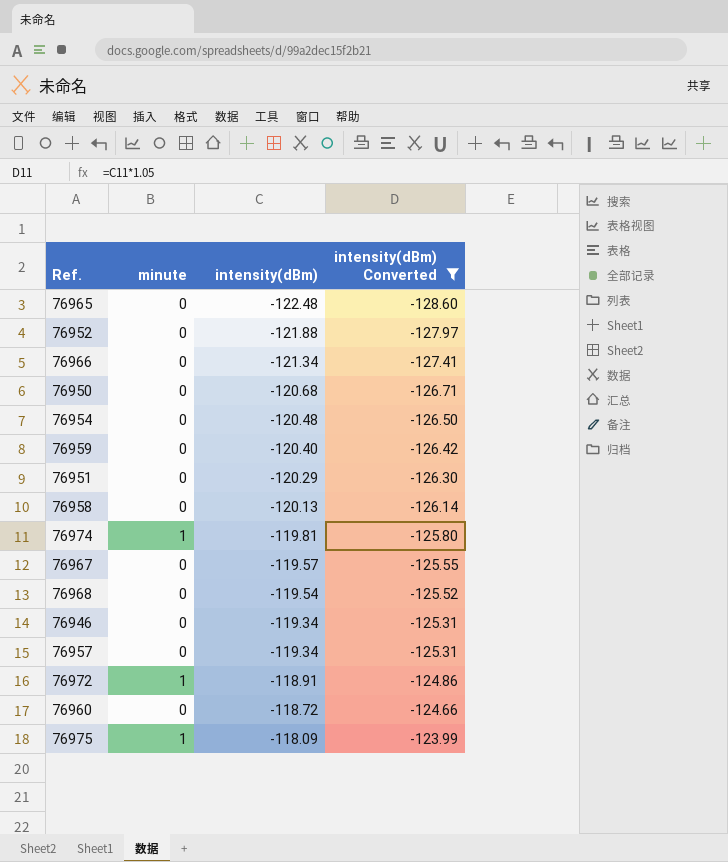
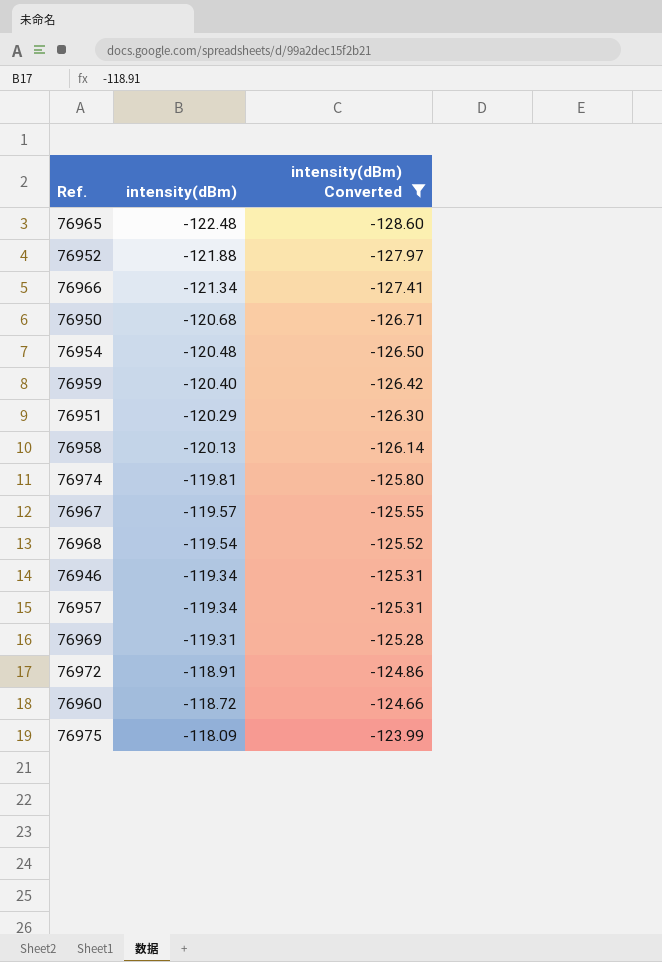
column minute | position: 2 -> none
row 76969: none -> -119.31 | -125.28

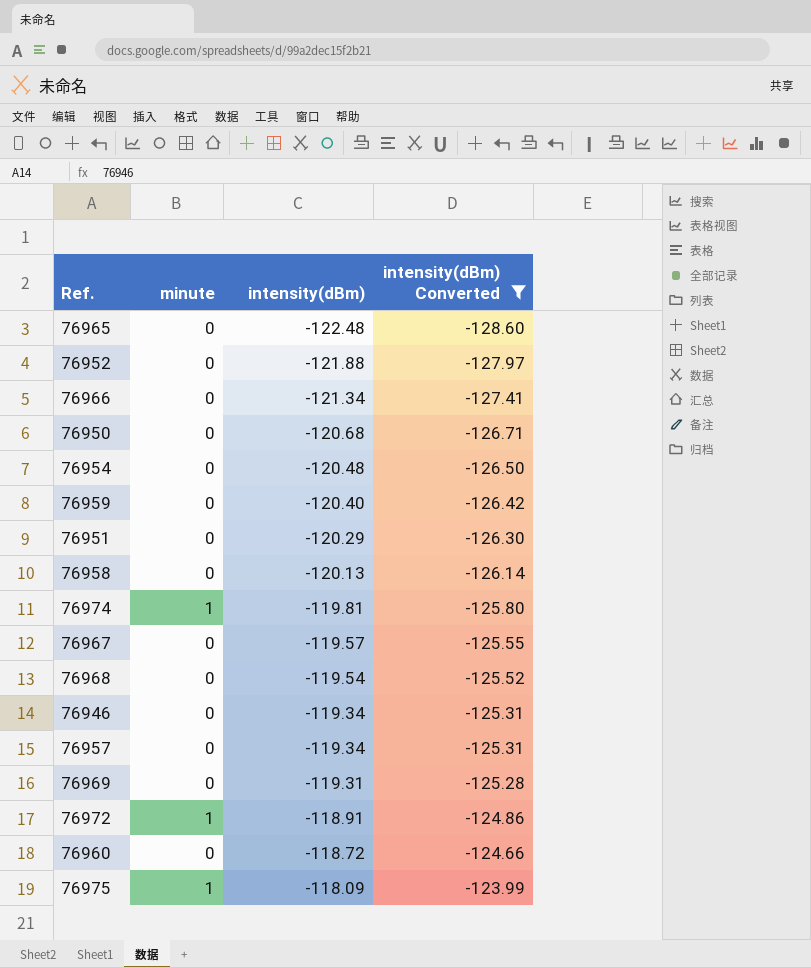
column minute | position: none -> 2

